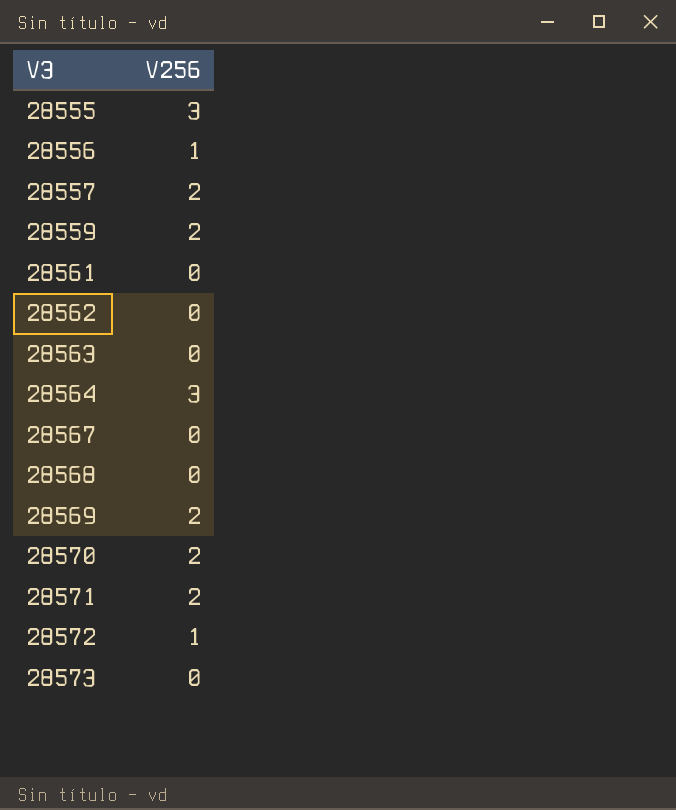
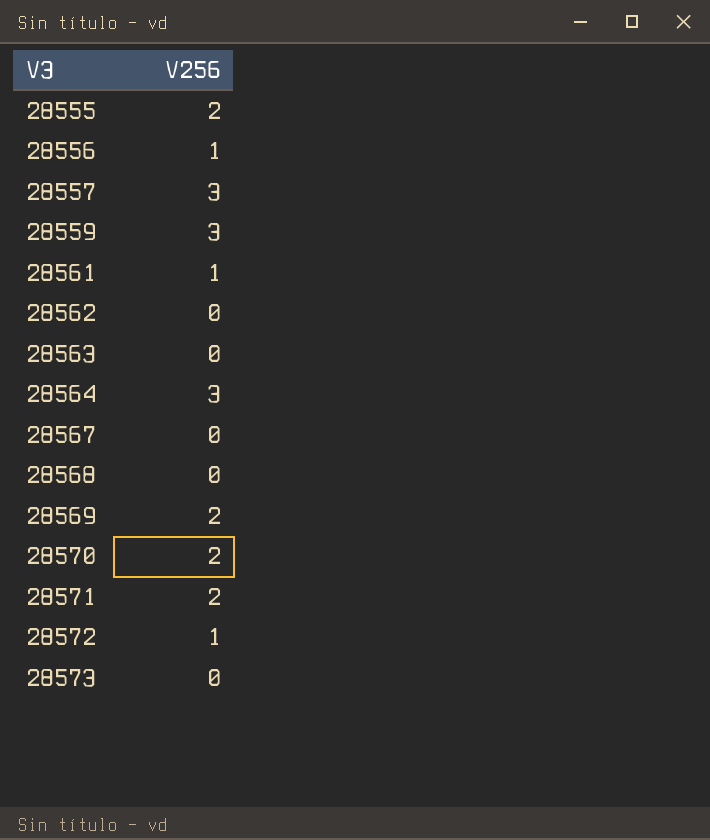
28555 | V256: 3 -> 2
28557 | V256: 2 -> 3
28559 | V256: 2 -> 3
28561 | V256: 0 -> 1

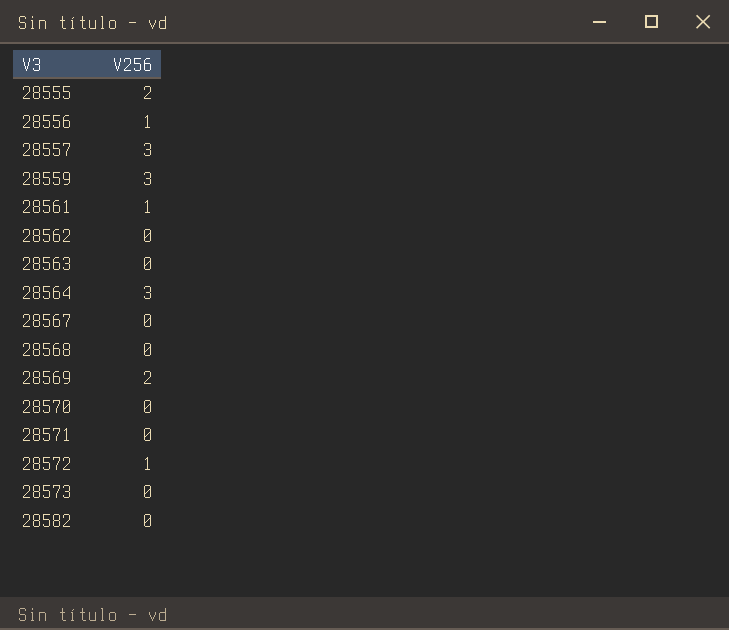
28570 | V256: 2 -> 0
28571 | V256: 2 -> 0
row 28582: none -> 0

